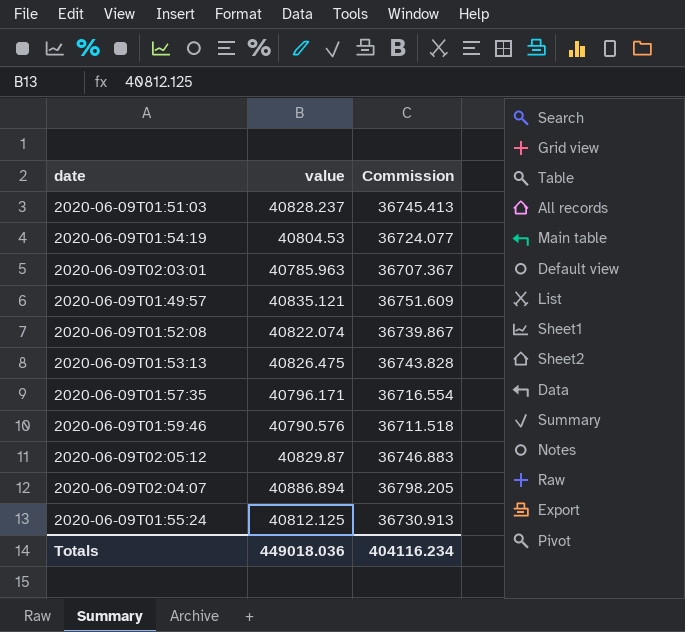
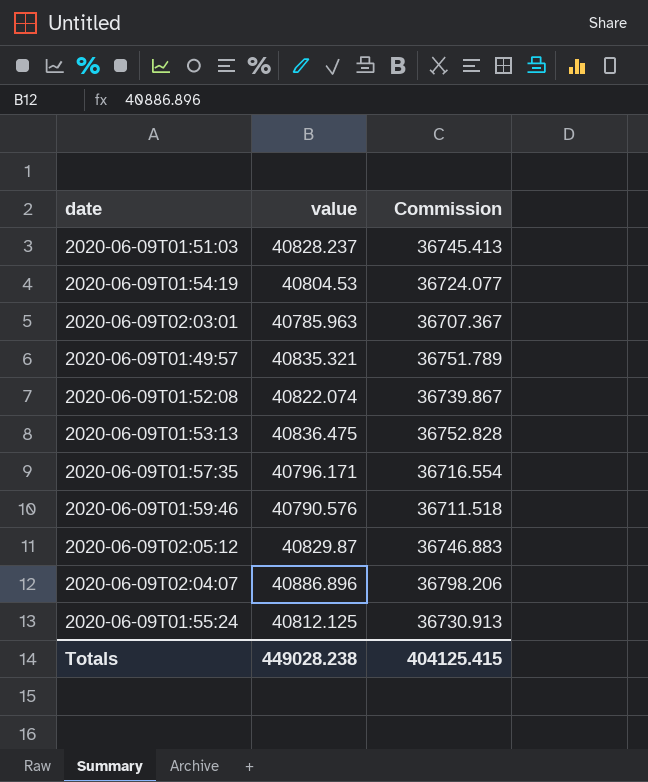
2020-06-09T01:49:57 | value: 40835.121 -> 40835.321
2020-06-09T01:49:57 | Commission: 36751.609 -> 36751.789
2020-06-09T01:53:13 | value: 40826.475 -> 40836.475
2020-06-09T01:53:13 | Commission: 36743.828 -> 36752.828
2020-06-09T02:04:07 | value: 40886.894 -> 40886.896
2020-06-09T02:04:07 | Commission: 36798.205 -> 36798.206
Totals | value: 449018.036 -> 449028.238
Totals | Commission: 404116.234 -> 404125.415

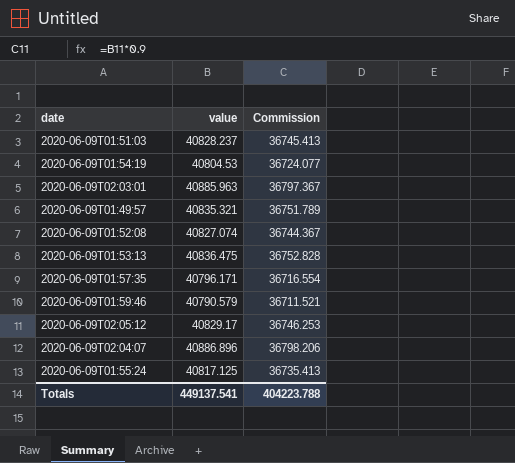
2020-06-09T02:03:01 | value: 40785.963 -> 40885.963
2020-06-09T02:03:01 | Commission: 36707.367 -> 36797.367
2020-06-09T01:52:08 | value: 40822.074 -> 40827.074
2020-06-09T01:52:08 | Commission: 36739.867 -> 36744.367
2020-06-09T01:59:46 | value: 40790.576 -> 40790.579
2020-06-09T01:59:46 | Commission: 36711.518 -> 36711.521
2020-06-09T02:05:12 | value: 40829.87 -> 40829.17
2020-06-09T02:05:12 | Commission: 36746.883 -> 36746.253
2020-06-09T01:55:24 | value: 40812.125 -> 40817.125
2020-06-09T01:55:24 | Commission: 36730.913 -> 36735.413
Totals | value: 449028.238 -> 449137.541
Totals | Commission: 404125.415 -> 404223.788

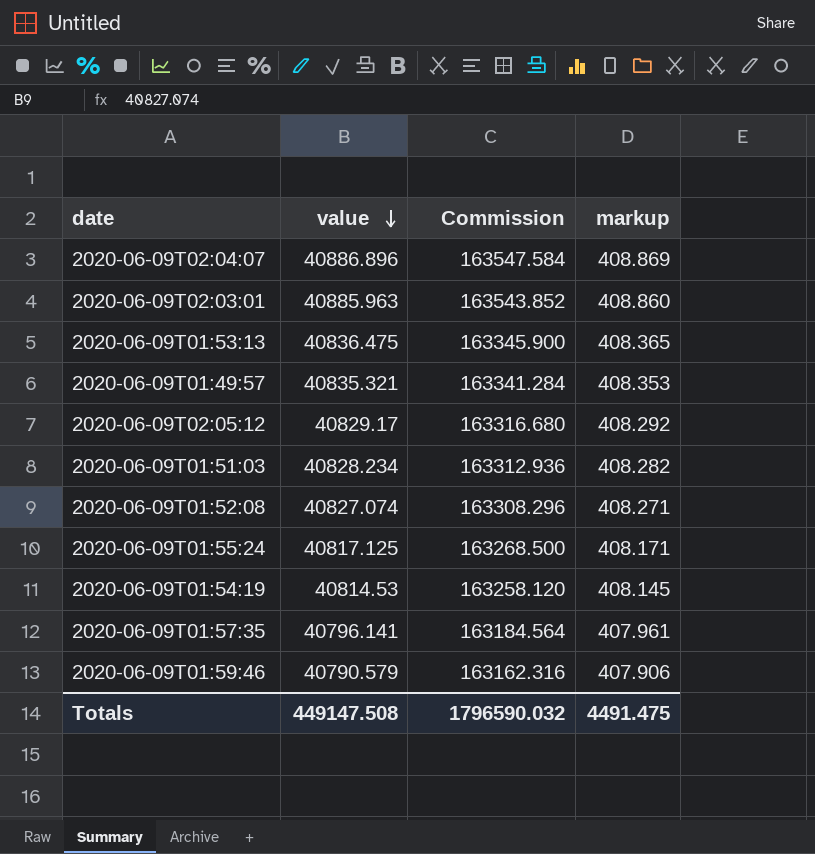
row order: none -> value descending
column Commission | formula: [value] * 0.9 -> [value] * 4
column markup | formula: none -> [value] * 0.01
2020-06-09T01:51:03 | value: 40828.237 -> 40828.234
2020-06-09T01:54:19 | value: 40804.53 -> 40814.53
2020-06-09T01:57:35 | value: 40796.171 -> 40796.141
Totals | value: 449137.541 -> 449147.508
Totals | Commission: 404223.788 -> 1796590.032

